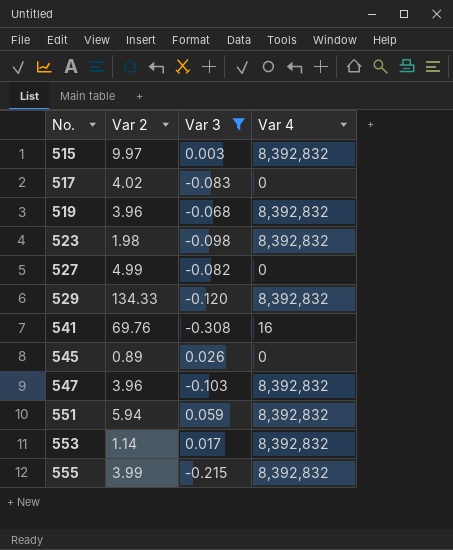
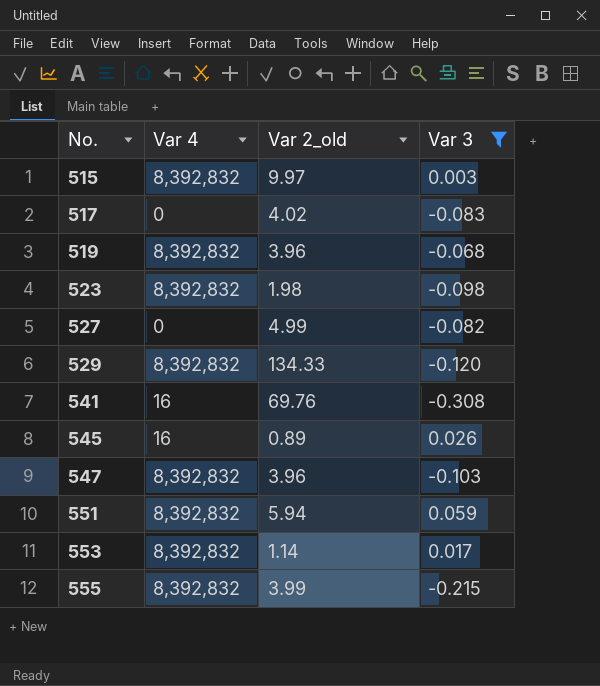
column Var 4 | position: 4 -> 2
column name: Var 2 -> Var 2_old
545 | Var 4: 0 -> 16

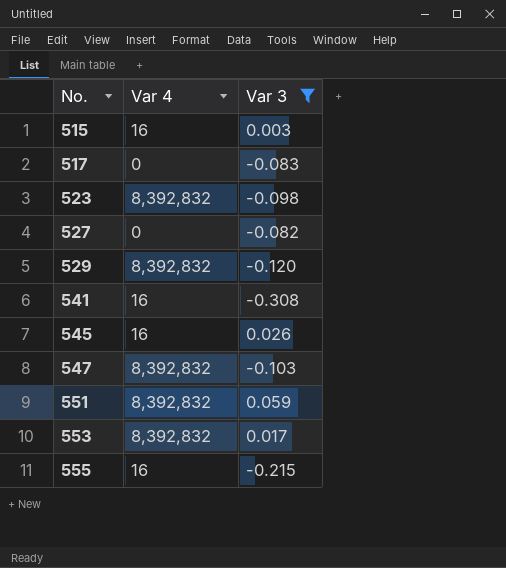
column Var 2_old | position: 3 -> none
row 519: 8,392,832 | 3.96 | -0.068 -> none
515 | Var 4: 8,392,832 -> 16
555 | Var 4: 8,392,832 -> 16

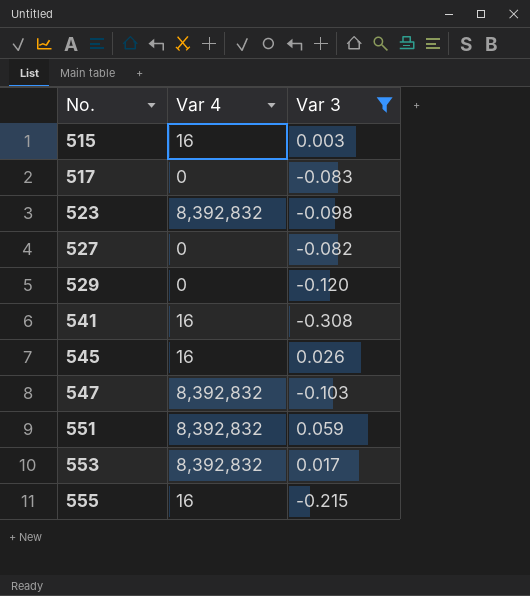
529 | Var 4: 8,392,832 -> 0

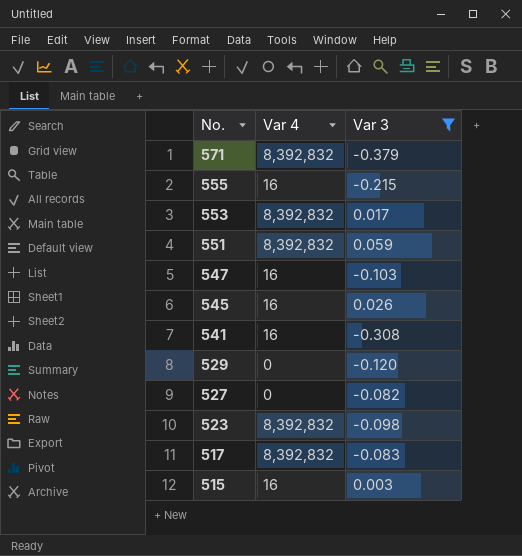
row order: No. ascending -> No. descending
row 571: none -> 8,392,832 | -0.379
547 | Var 4: 8,392,832 -> 16
517 | Var 4: 0 -> 8,392,832

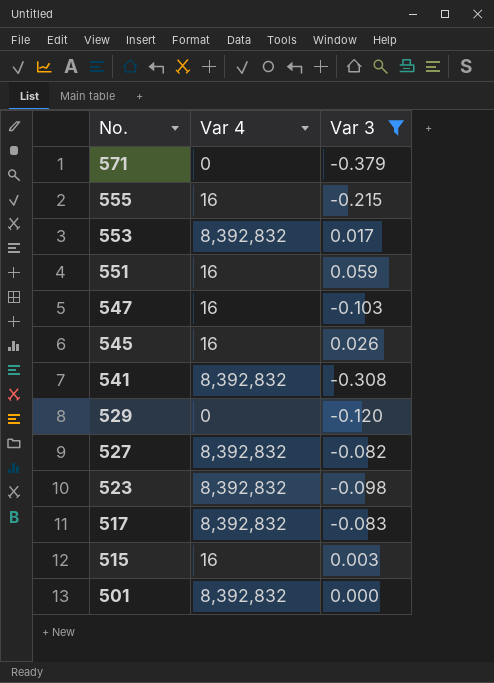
571 | Var 4: 8,392,832 -> 0
551 | Var 4: 8,392,832 -> 16
541 | Var 4: 16 -> 8,392,832
527 | Var 4: 0 -> 8,392,832
row 501: none -> 8,392,832 | 0.000

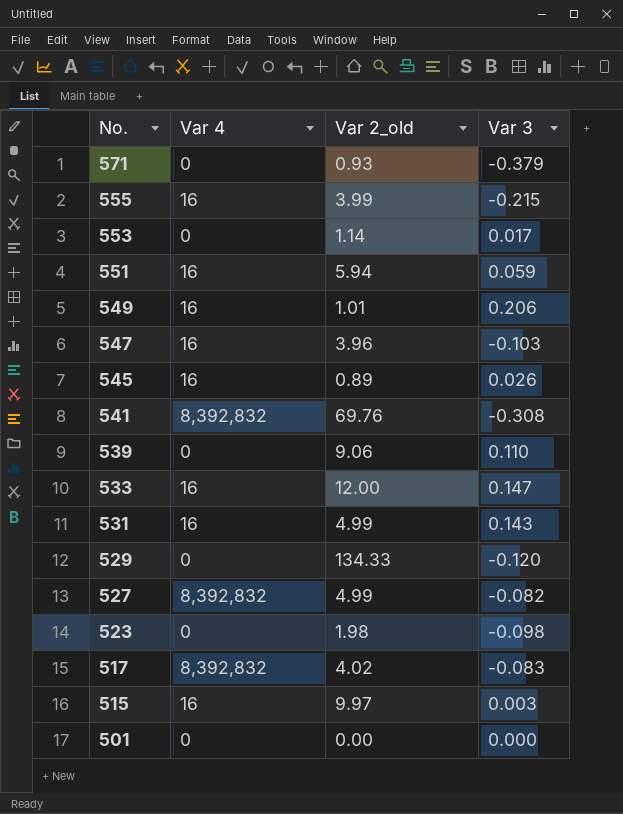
filter: Var 3 <= 0.059 -> none
column Var 2_old | position: none -> 3
553 | Var 4: 8,392,832 -> 0
523 | Var 4: 8,392,832 -> 0
501 | Var 4: 8,392,832 -> 0

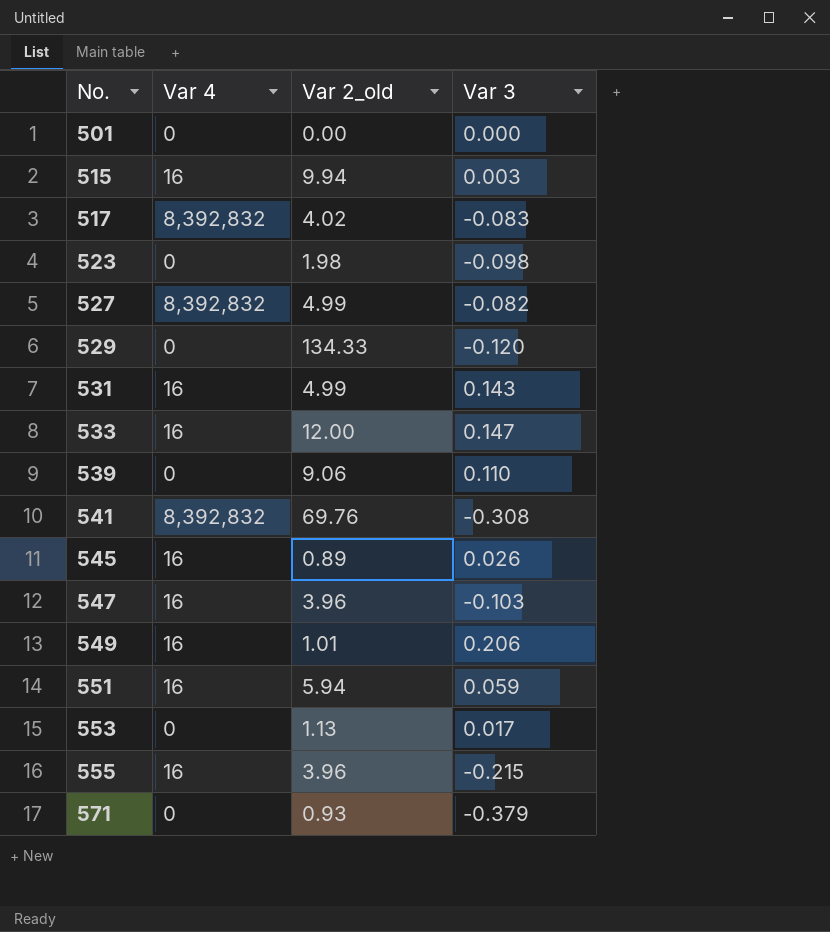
row order: No. descending -> No. ascending
515 | Var 2_old: 9.97 -> 9.94
553 | Var 2_old: 1.14 -> 1.13
555 | Var 2_old: 3.99 -> 3.96

